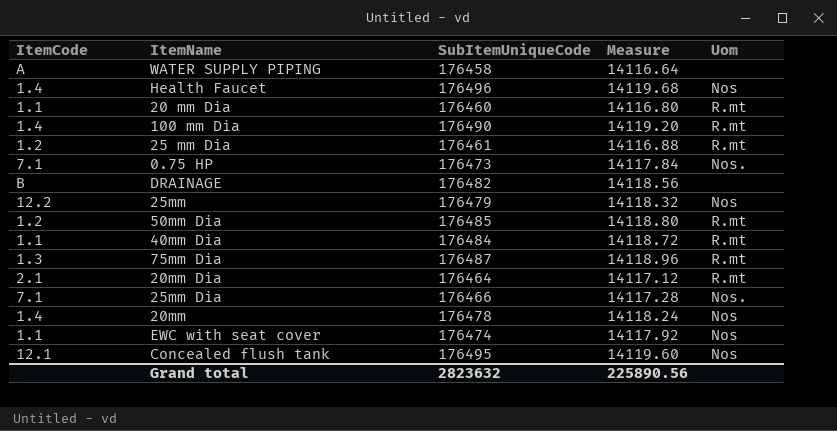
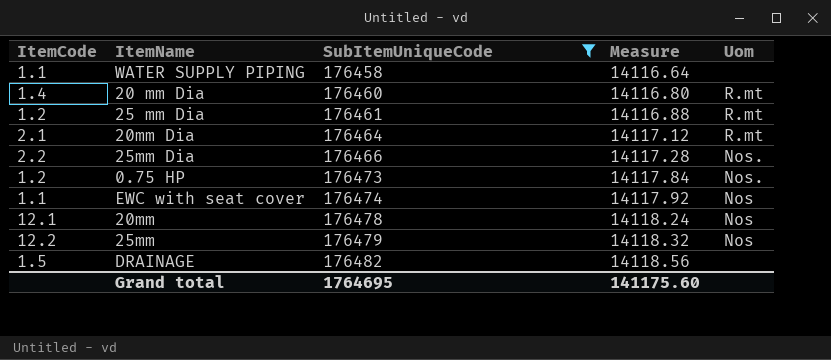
filter: none -> SubItemUniqueCode <= 176482
row order: none -> SubItemUniqueCode ascending
WATER SUPPLY PIPING | ItemCode: A -> 1.1
20 mm Dia | ItemCode: 1.1 -> 1.4
25mm Dia | ItemCode: 7.1 -> 2.2
0.75 HP | ItemCode: 7.1 -> 1.2
20mm | ItemCode: 1.4 -> 12.1
DRAINAGE | ItemCode: B -> 1.5
Grand total | SubItemUniqueCode: 2823632 -> 1764695
Grand total | Measure: 225890.56 -> 141175.60

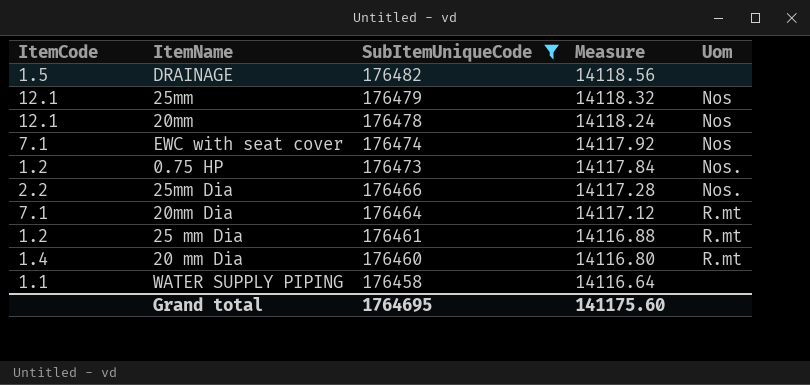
row order: SubItemUniqueCode ascending -> SubItemUniqueCode descending
25mm | ItemCode: 12.2 -> 12.1
EWC with seat cover | ItemCode: 1.1 -> 7.1
20mm Dia | ItemCode: 2.1 -> 7.1

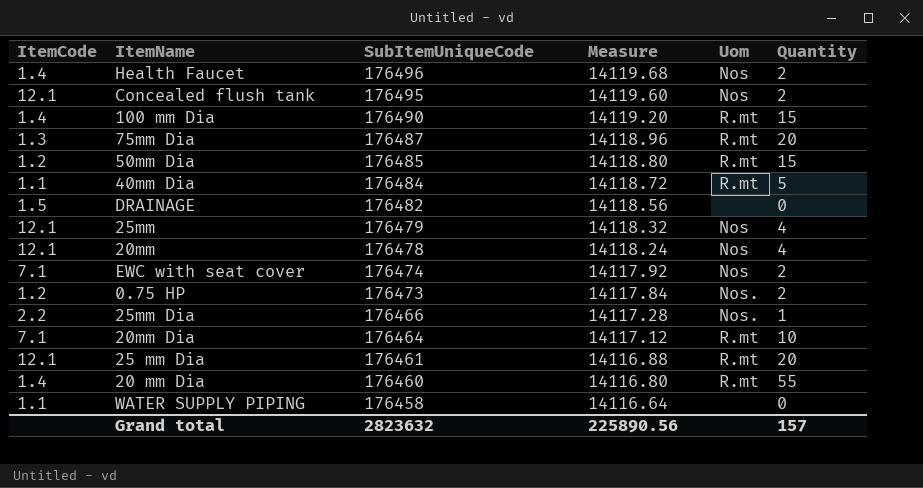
filter: SubItemUniqueCode <= 176482 -> none
column Quantity | position: none -> 6
25 mm Dia | ItemCode: 1.2 -> 12.1
Grand total | SubItemUniqueCode: 1764695 -> 2823632
Grand total | Measure: 141175.60 -> 225890.56

